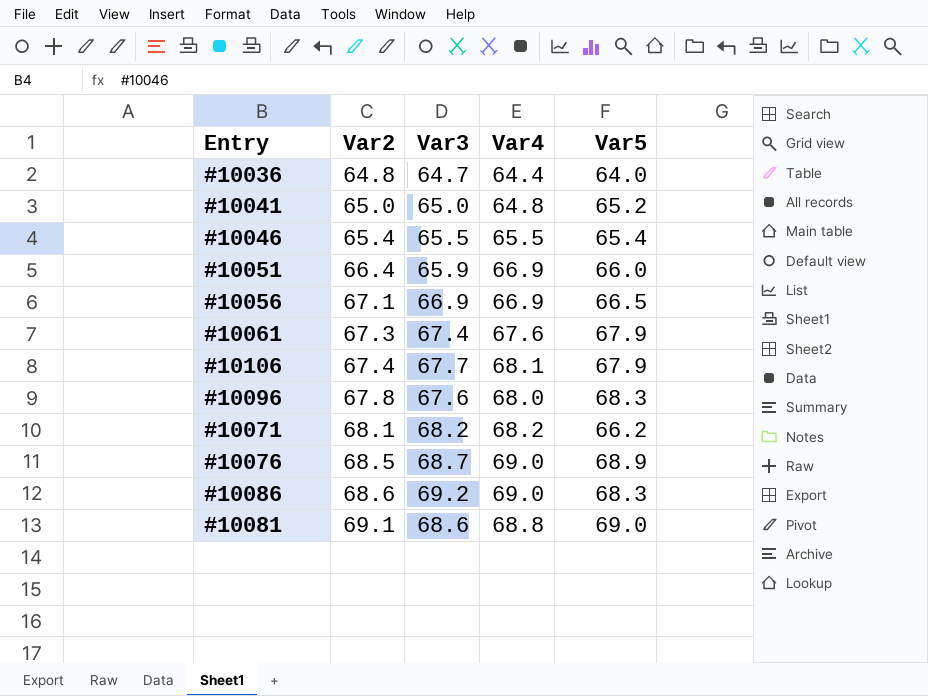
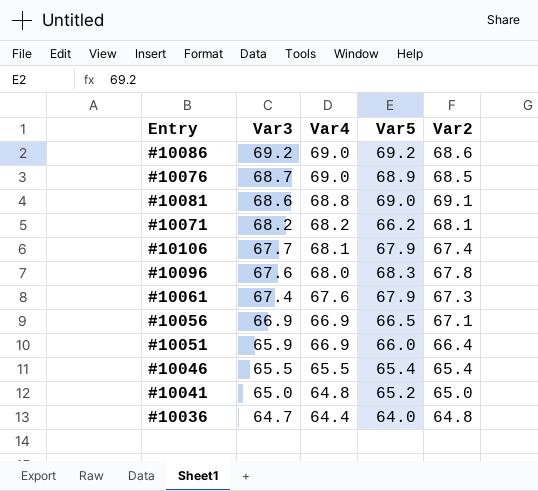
row order: Var2 ascending -> Var3 descending
column Var2 | position: 2 -> 5
#10086 | Var5: 68.3 -> 69.2

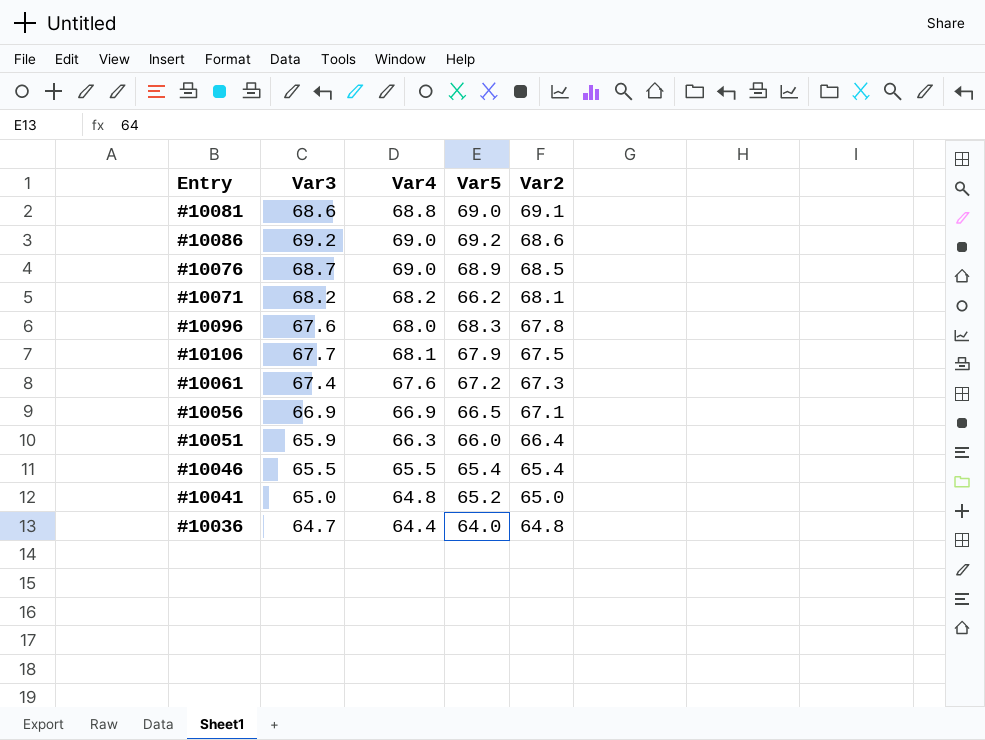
row order: Var3 descending -> Var2 descending
#10106 | Var2: 67.4 -> 67.5
#10061 | Var5: 67.9 -> 67.2
#10051 | Var4: 66.9 -> 66.3

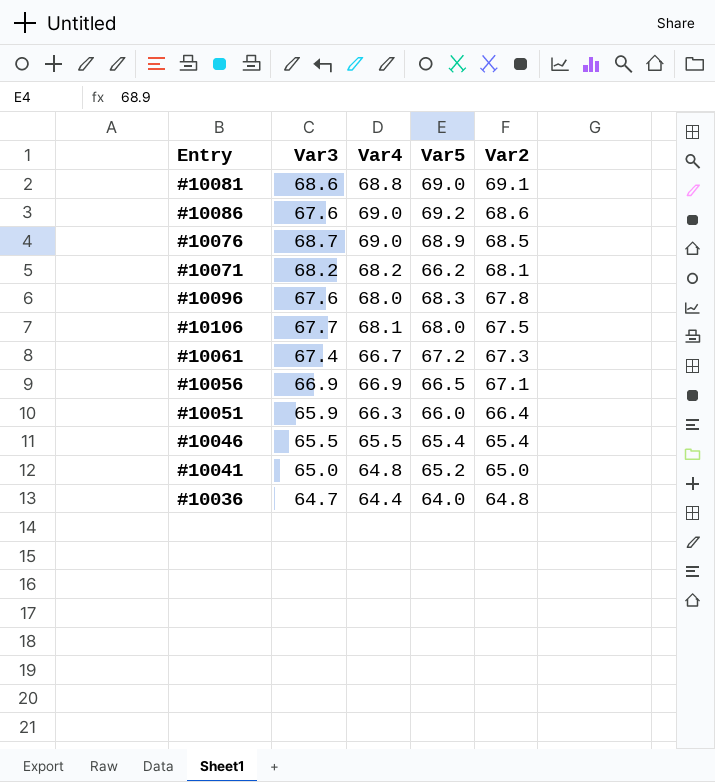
#10086 | Var3: 69.2 -> 67.6
#10106 | Var5: 67.9 -> 68.0
#10061 | Var4: 67.6 -> 66.7

